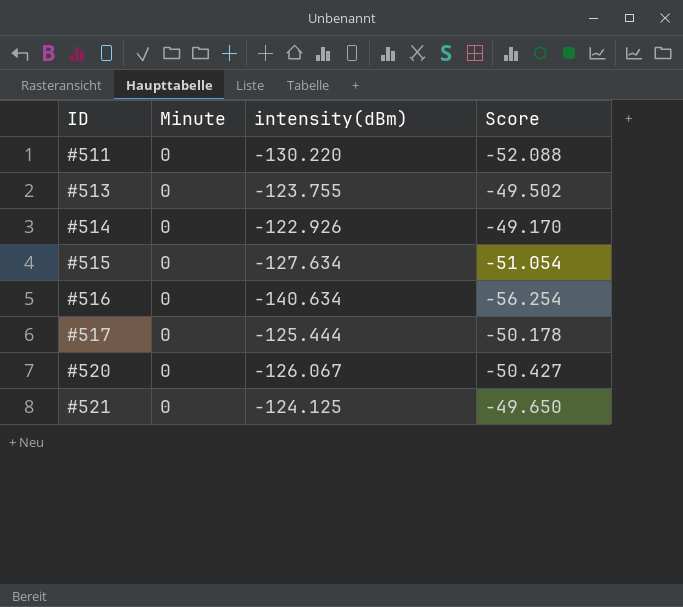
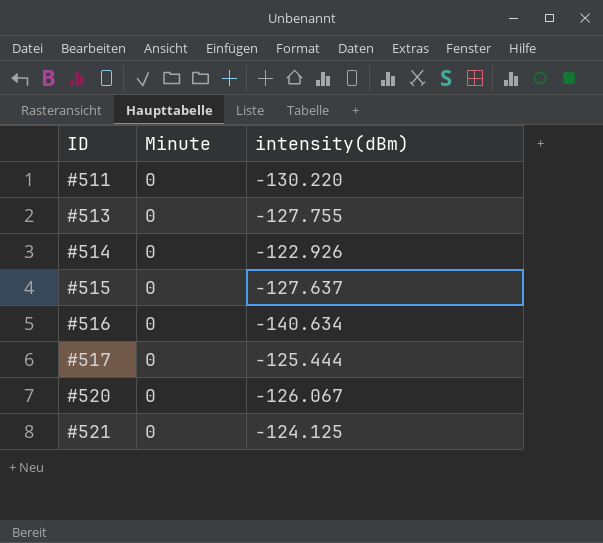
column Score | formula: [intensity(dBm)] * 0.4 -> none
#513 | intensity(dBm): -123.755 -> -127.755
#515 | intensity(dBm): -127.634 -> -127.637

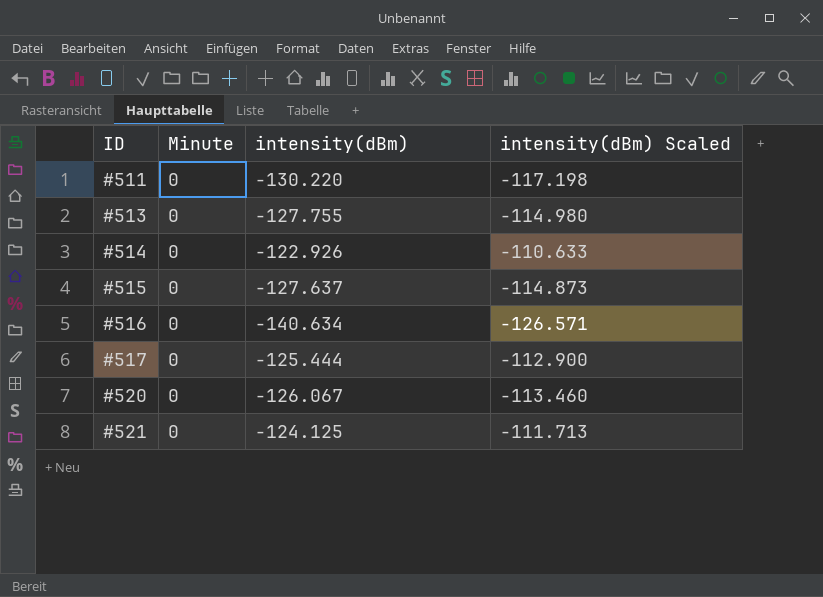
column intensity(dBm) Scaled | formula: none -> [intensity(dBm)] * 0.9

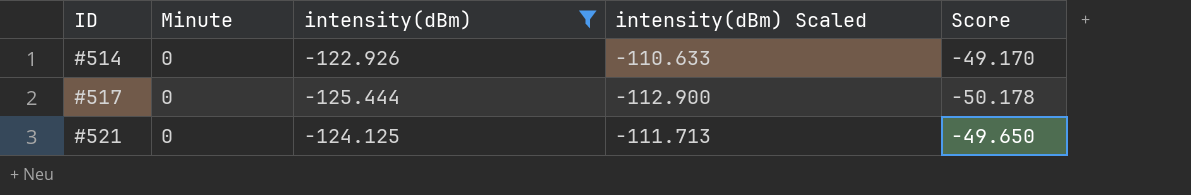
filter: none -> intensity(dBm) >= -125.444
column Score | formula: none -> [intensity(dBm)] * 0.4

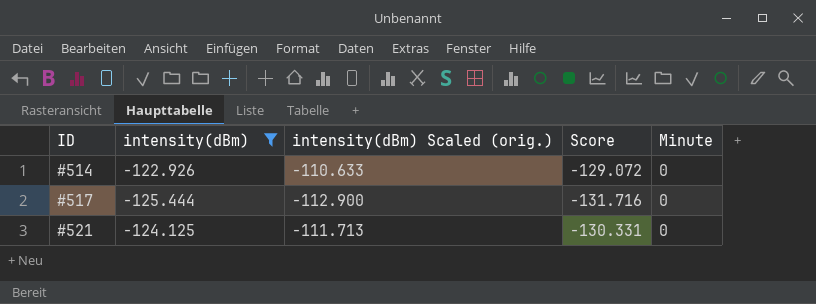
column name: intensity(dBm) Scaled -> intensity(dBm) Scaled (orig.)
column Score | formula: [intensity(dBm)] * 0.4 -> [intensity(dBm)] * 1.05
column Minute | position: 2 -> 5

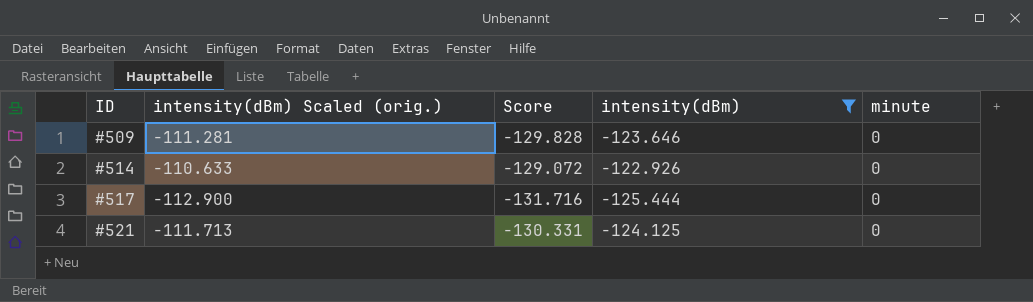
column intensity(dBm) | position: 2 -> 4
column name: Minute -> minute
row #509: none -> -111.281 | -129.828 | -123.646 | 0

